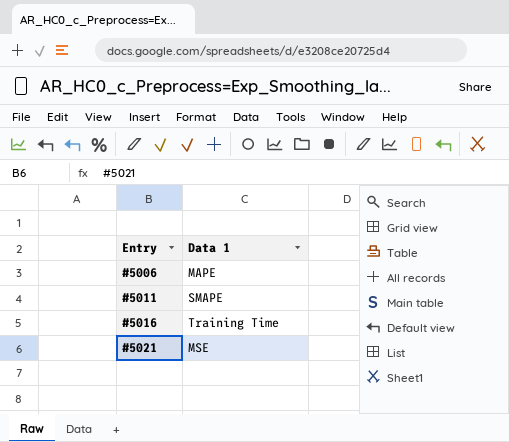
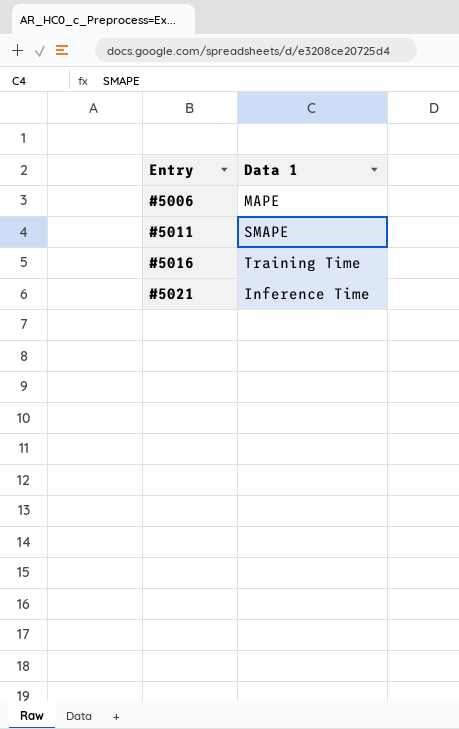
#5021 | Data 1: MSE -> Inference Time

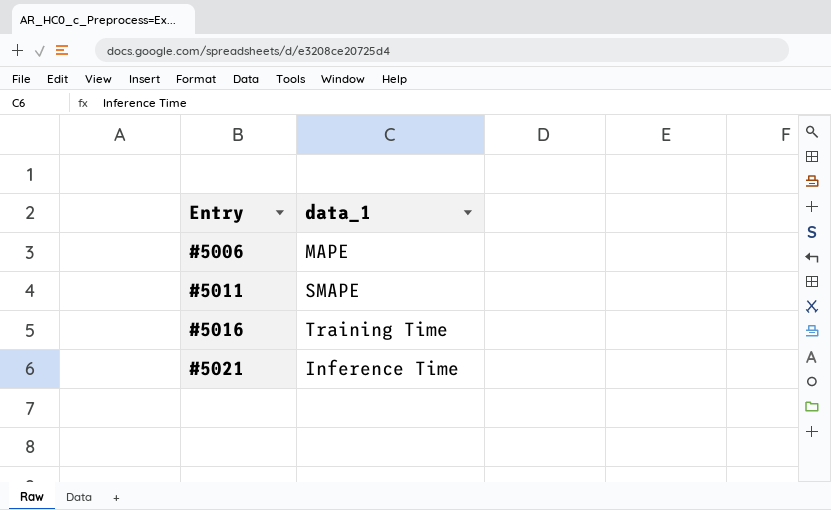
column name: Data 1 -> data_1

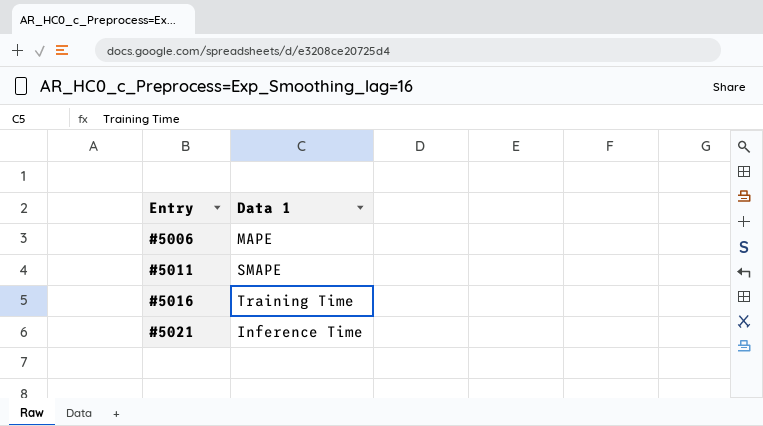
column name: data_1 -> Data 1

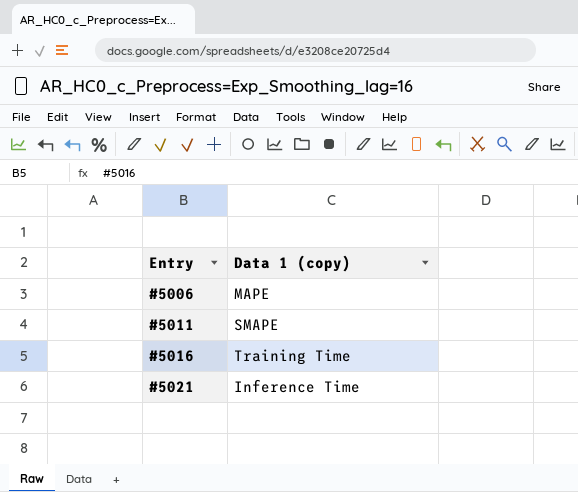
column name: Data 1 -> Data 1 (copy)

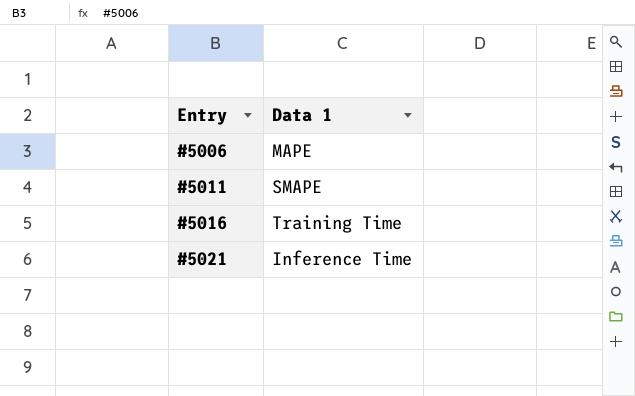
column name: Data 1 (copy) -> Data 1

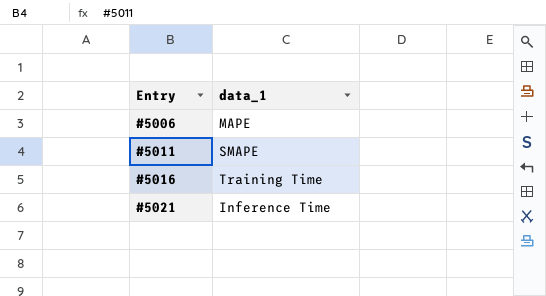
column name: Data 1 -> data_1

